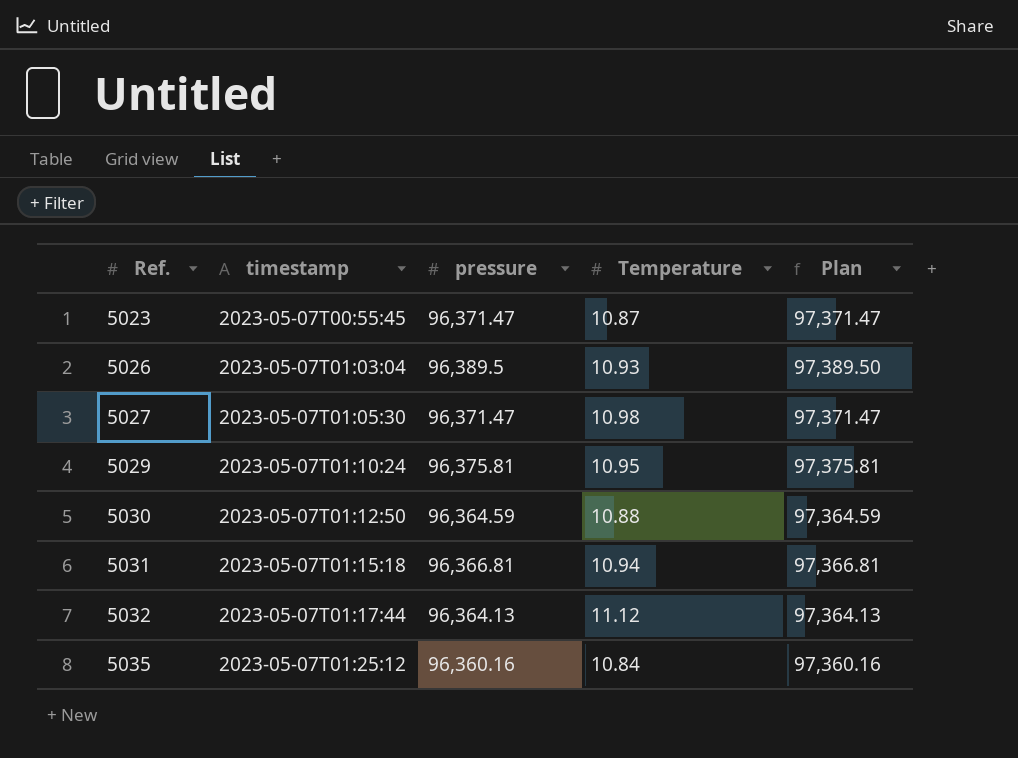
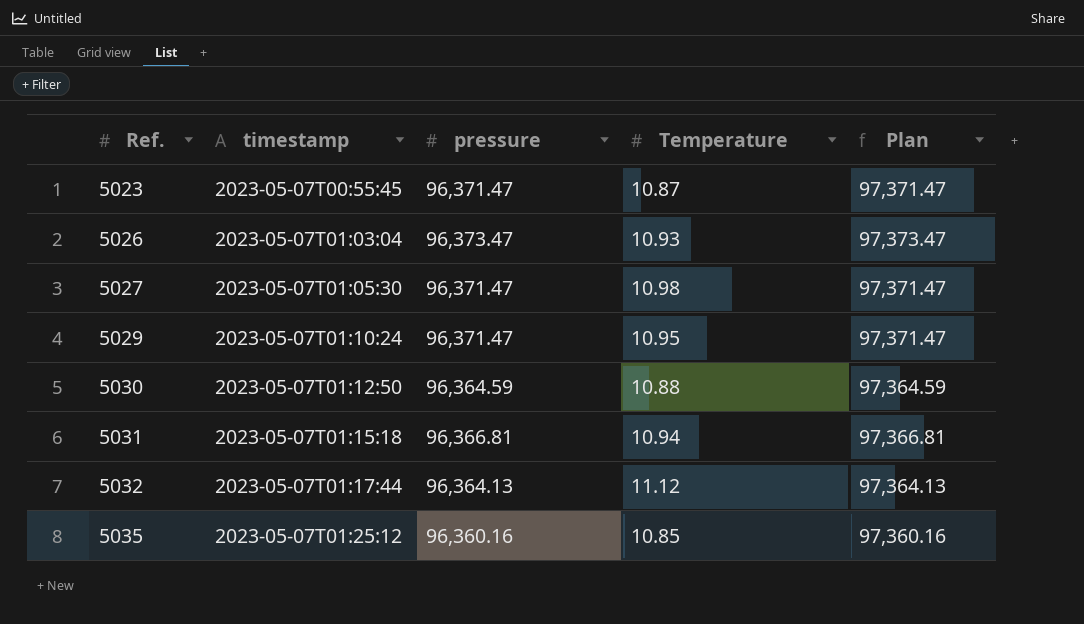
5026 | pressure: 96,389.5 -> 96,373.47
5026 | Plan: 97,389.50 -> 97,373.47
5029 | pressure: 96,375.81 -> 96,371.47
5029 | Plan: 97,375.81 -> 97,371.47
5035 | Temperature: 10.84 -> 10.85

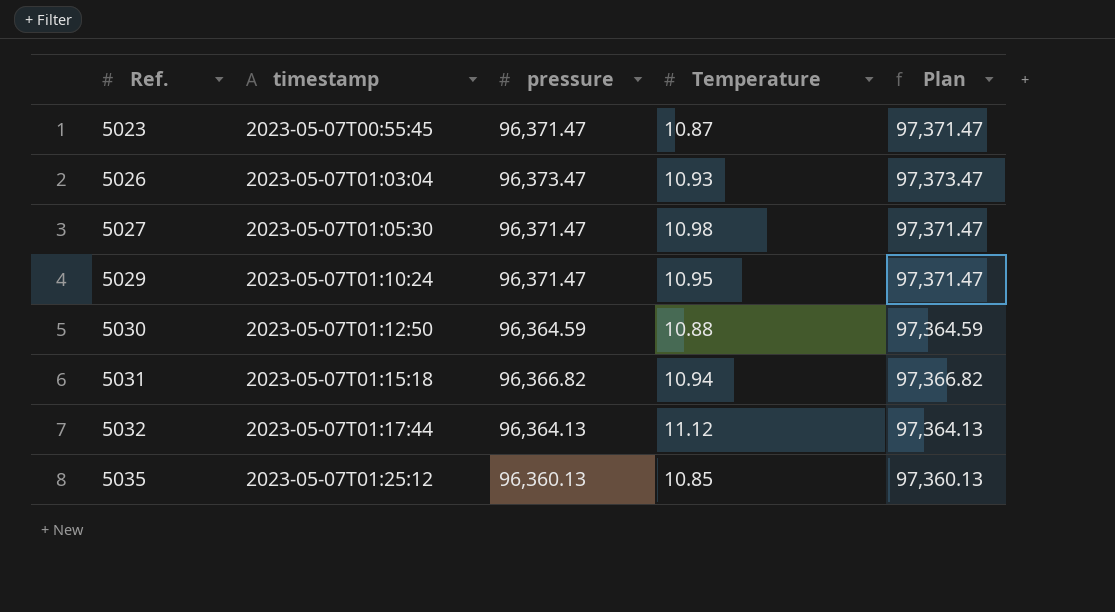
5031 | pressure: 96,366.81 -> 96,366.82
5031 | Plan: 97,366.81 -> 97,366.82
5035 | pressure: 96,360.16 -> 96,360.13
5035 | Plan: 97,360.16 -> 97,360.13

